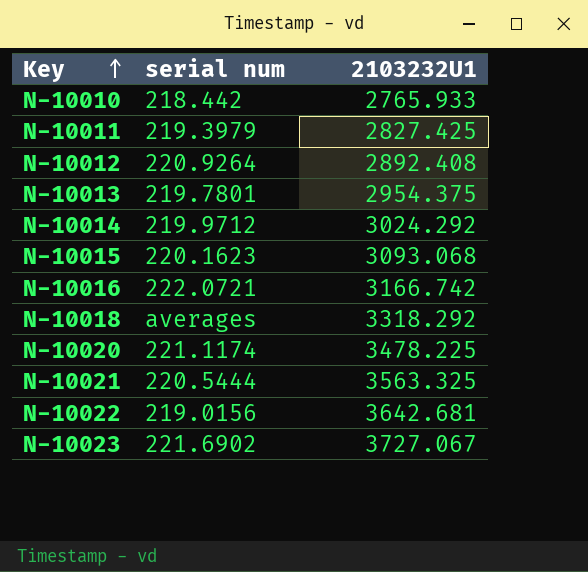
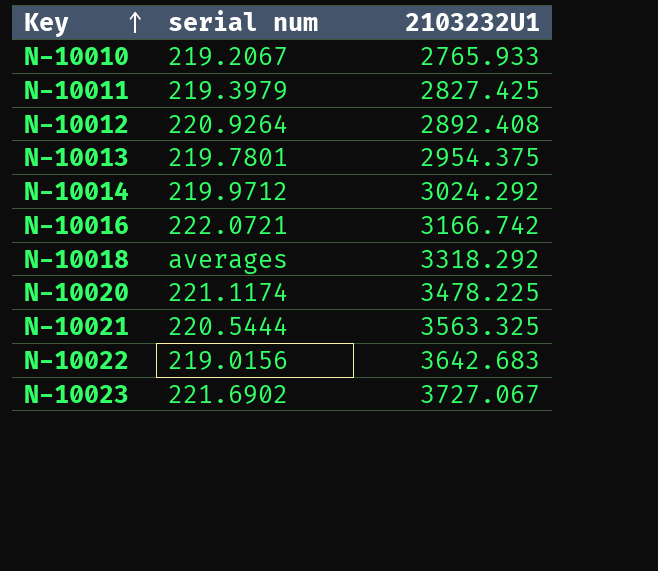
row N-10015: 220.1623 | 3093.068 -> none
N-10010 | serial num: 218.442 -> 219.2067
N-10022 | 2103232U1: 3642.681 -> 3642.683

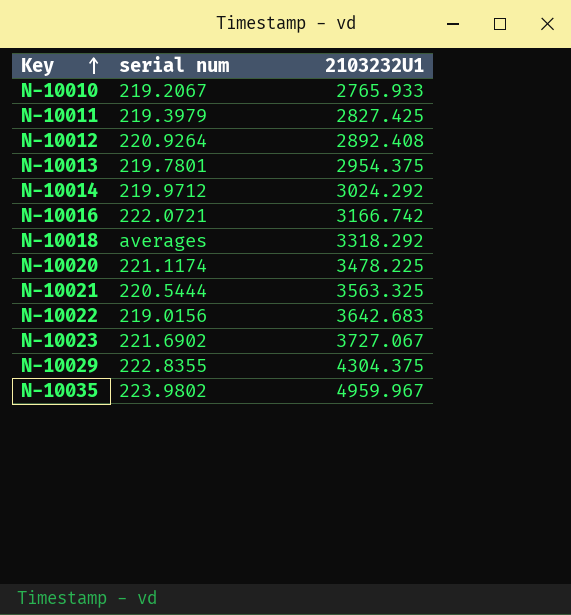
row N-10029: none -> 222.8355 | 4304.375
row N-10035: none -> 223.9802 | 4959.967

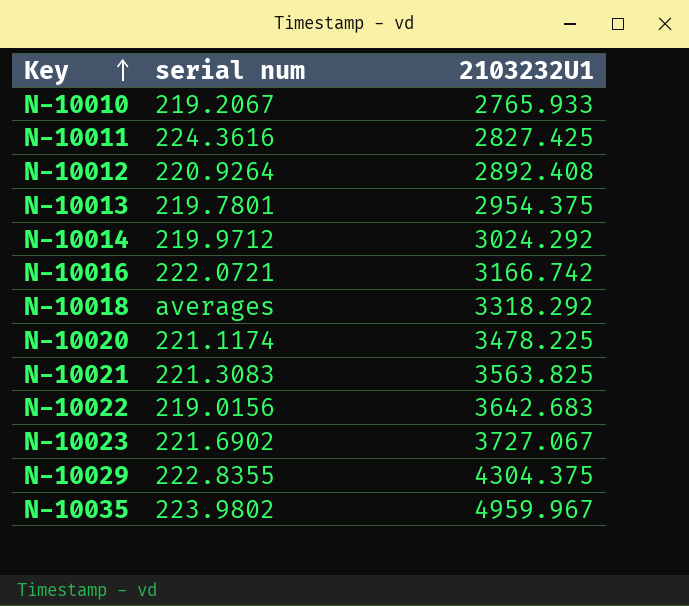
N-10011 | serial num: 219.3979 -> 224.3616
N-10021 | serial num: 220.5444 -> 221.3083
N-10021 | 2103232U1: 3563.325 -> 3563.825

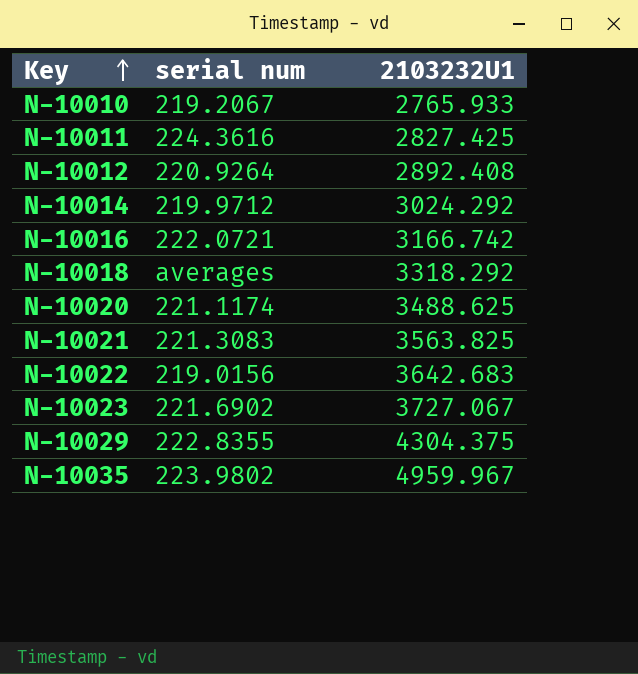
row N-10013: 219.7801 | 2954.375 -> none
N-10020 | 2103232U1: 3478.225 -> 3488.625

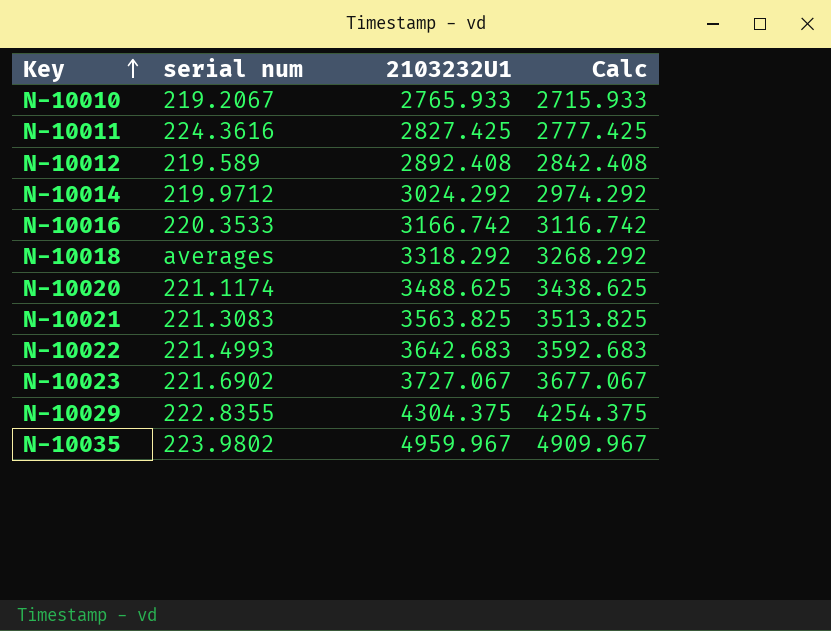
column Calc | formula: none -> [2103232U1] - 50
N-10012 | serial num: 220.9264 -> 219.589
N-10016 | serial num: 222.0721 -> 220.3533
N-10022 | serial num: 219.0156 -> 221.4993

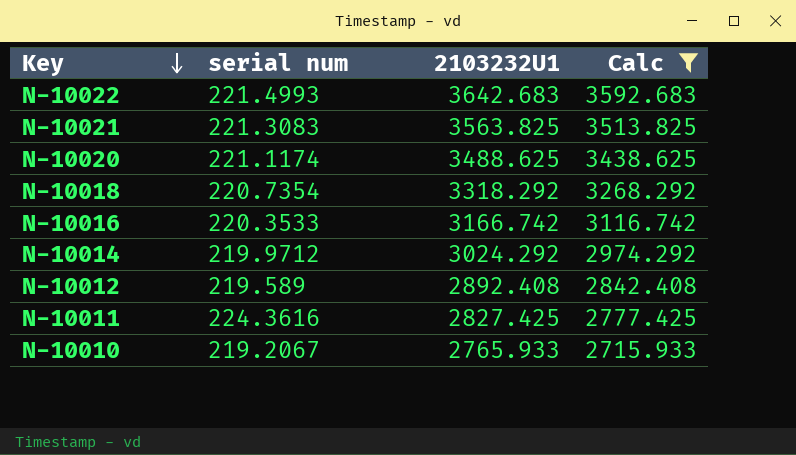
filter: none -> Calc <= 3592.683
row order: Key ascending -> Key descending
N-10018 | serial num: averages -> 220.7354

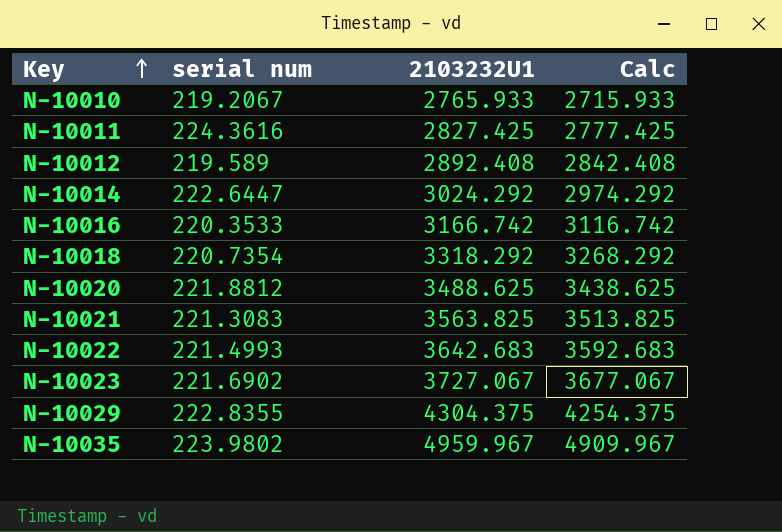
filter: Calc <= 3592.683 -> none
row order: Key descending -> Key ascending
N-10014 | serial num: 219.9712 -> 222.6447
N-10020 | serial num: 221.1174 -> 221.8812

